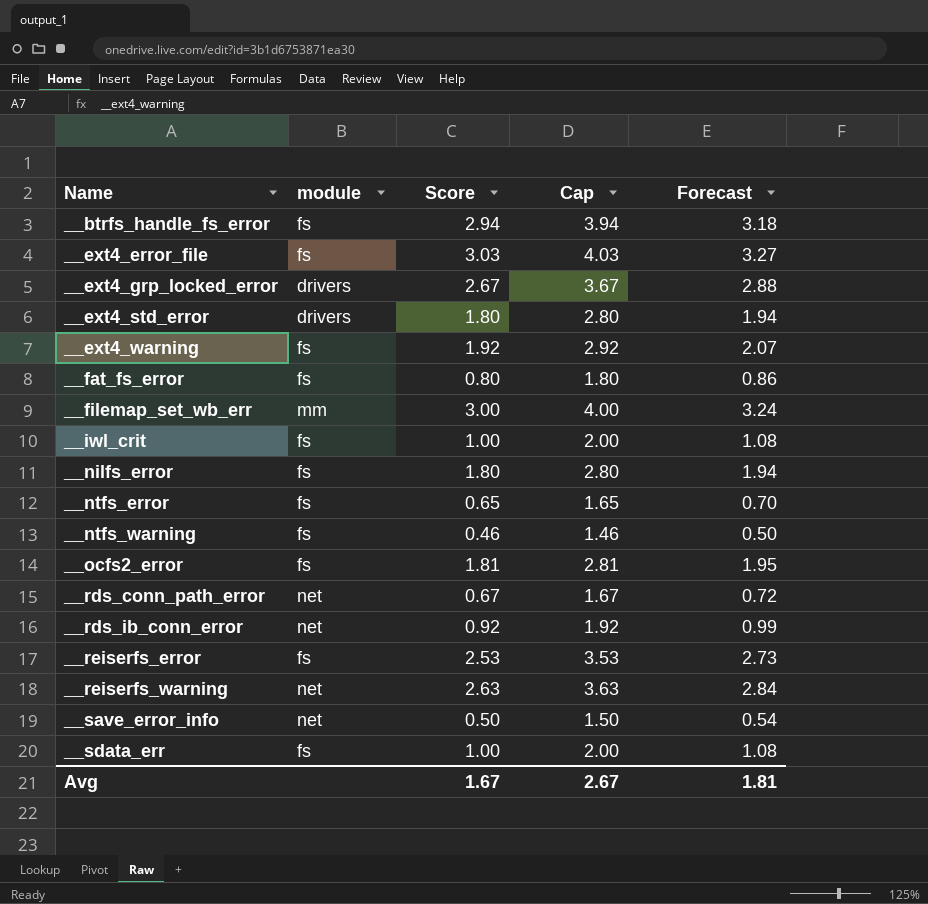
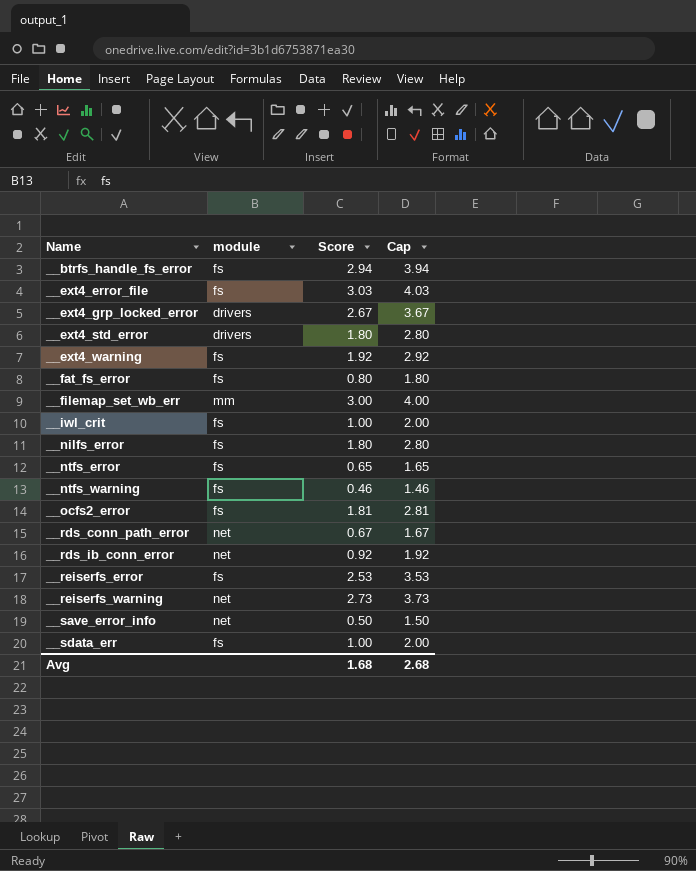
column Forecast | formula: [Score] * 1.08 -> none
__reiserfs_warning | Score: 2.63 -> 2.73
__reiserfs_warning | Cap: 3.63 -> 3.73
Avg | Score: 1.67 -> 1.68
Avg | Cap: 2.67 -> 2.68

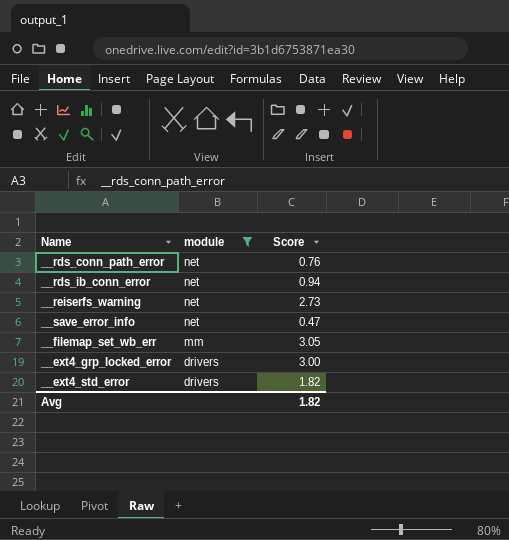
filter: none -> module != fs
row order: Name ascending -> module descending
column Cap | formula: [Score] + 1 -> none
__rds_conn_path_error | Score: 0.67 -> 0.76
__rds_ib_conn_error | Score: 0.92 -> 0.94
__save_error_info | Score: 0.50 -> 0.47
__filemap_set_wb_err | Score: 3.00 -> 3.05
__ext4_grp_locked_error | Score: 2.67 -> 3.00
__ext4_std_error | Score: 1.80 -> 1.82
Avg | Score: 1.68 -> 1.82

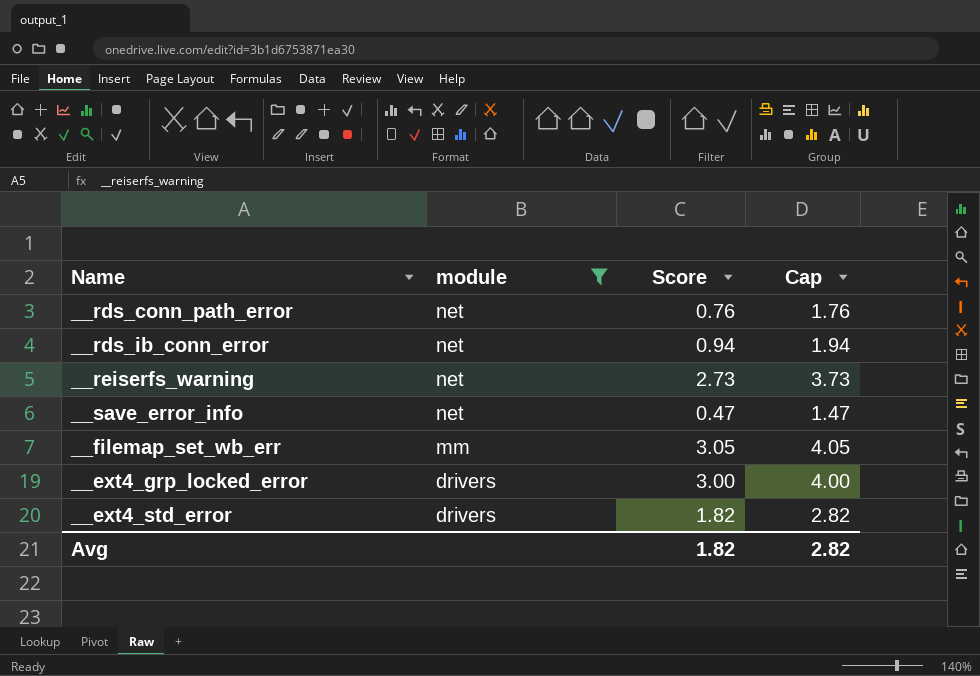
column Cap | formula: none -> [Score] + 1

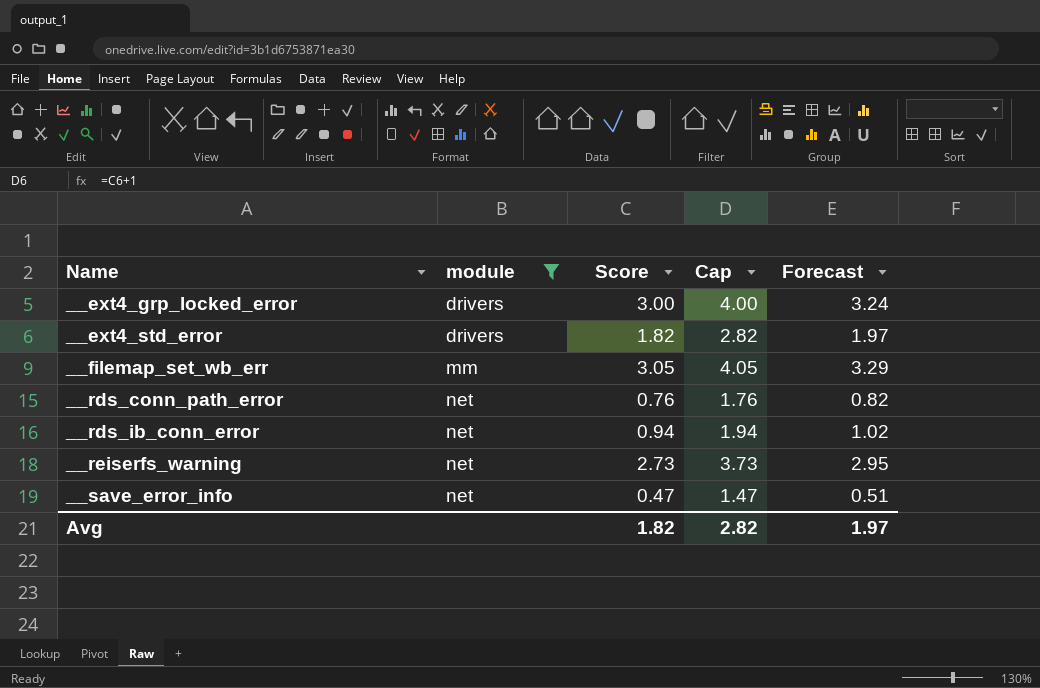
row order: module descending -> Name ascending
column Forecast | formula: none -> [Score] * 1.08

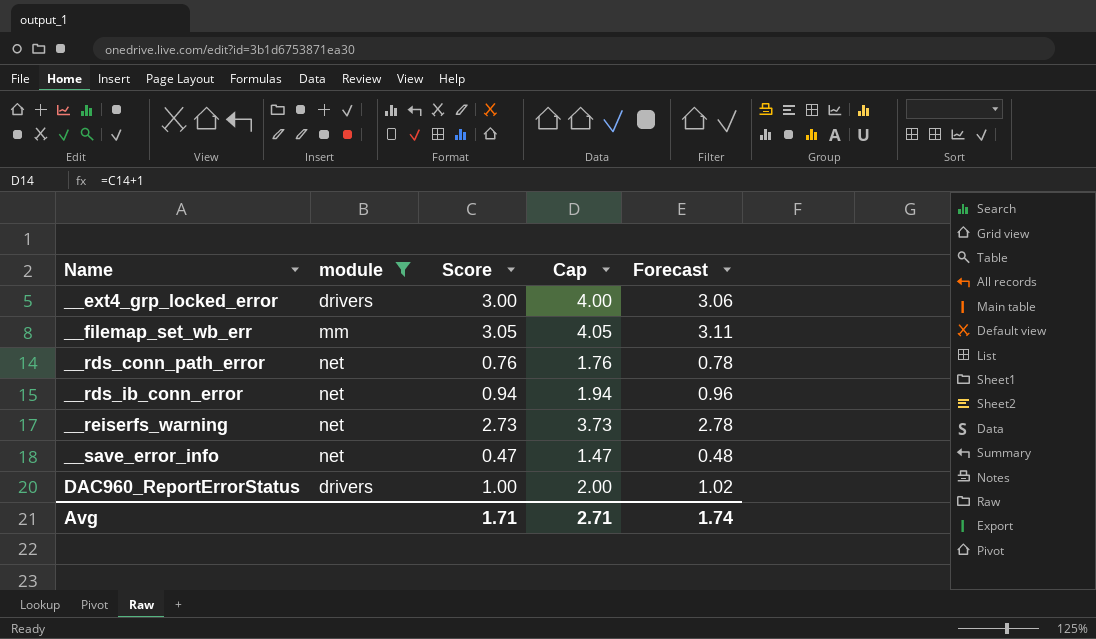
column Forecast | formula: [Score] * 1.08 -> [Score] * 1.02
row __ext4_std_error: drivers | 1.82 | 2.82 | 1.97 -> none
row DAC960_ReportErrorStatus: none -> drivers | 1.00 | 2.00 | 1.02
Avg | Score: 1.82 -> 1.71
Avg | Cap: 2.82 -> 2.71
Avg | Forecast: 1.97 -> 1.74

